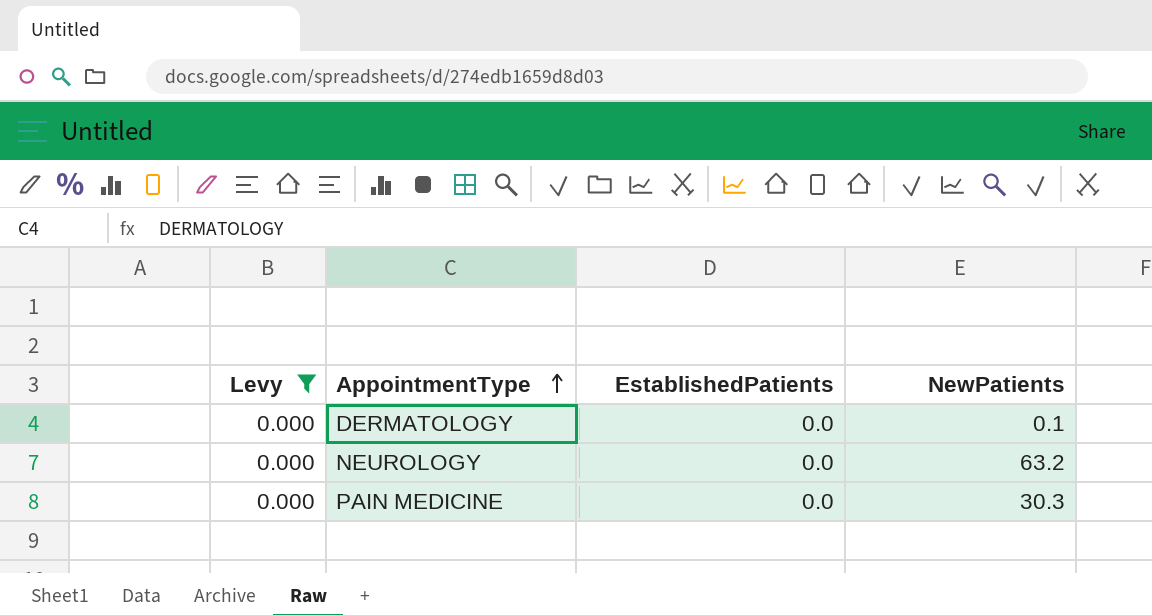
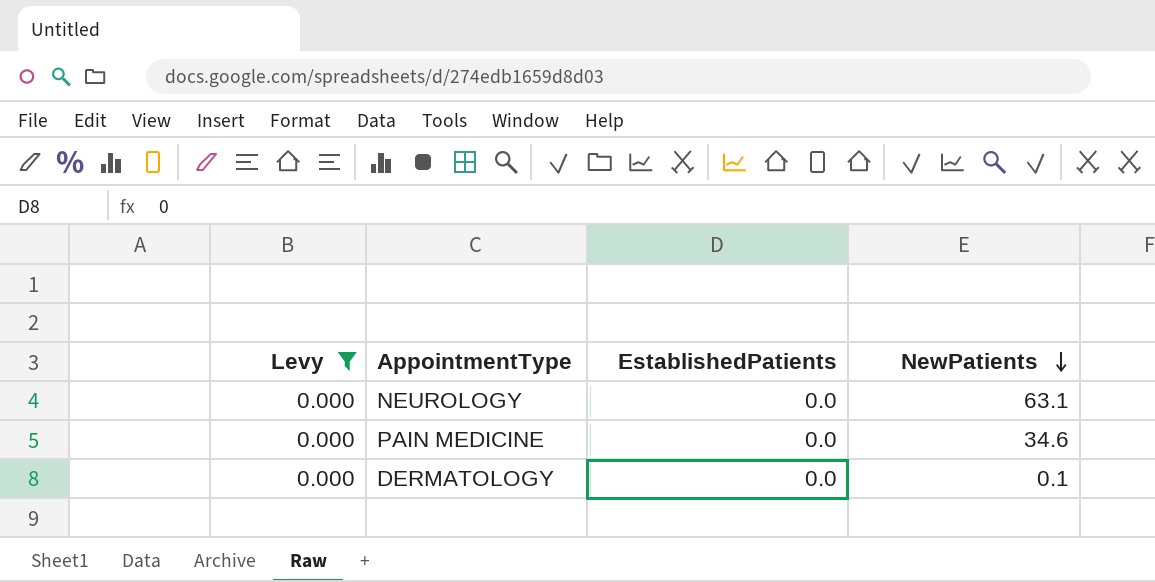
row order: AppointmentType ascending -> NewPatients descending
NEUROLOGY | NewPatients: 63.2 -> 63.1
PAIN MEDICINE | NewPatients: 30.3 -> 34.6

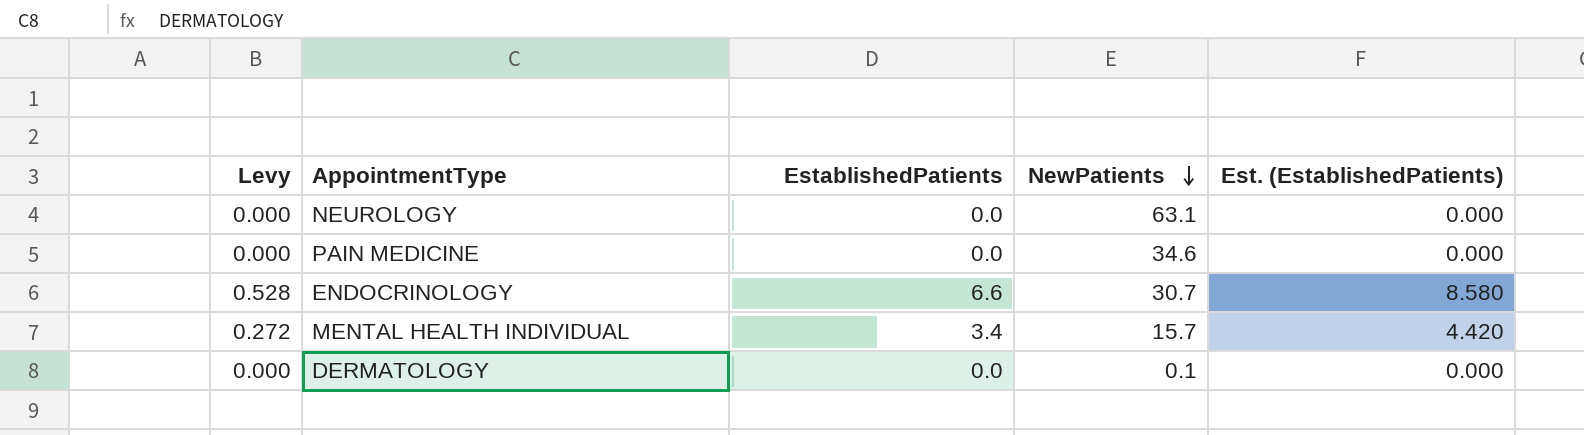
filter: Levy = 0.000 -> none
column Est. (EstablishedPatients) | formula: none -> [EstablishedPatients] * 1.3

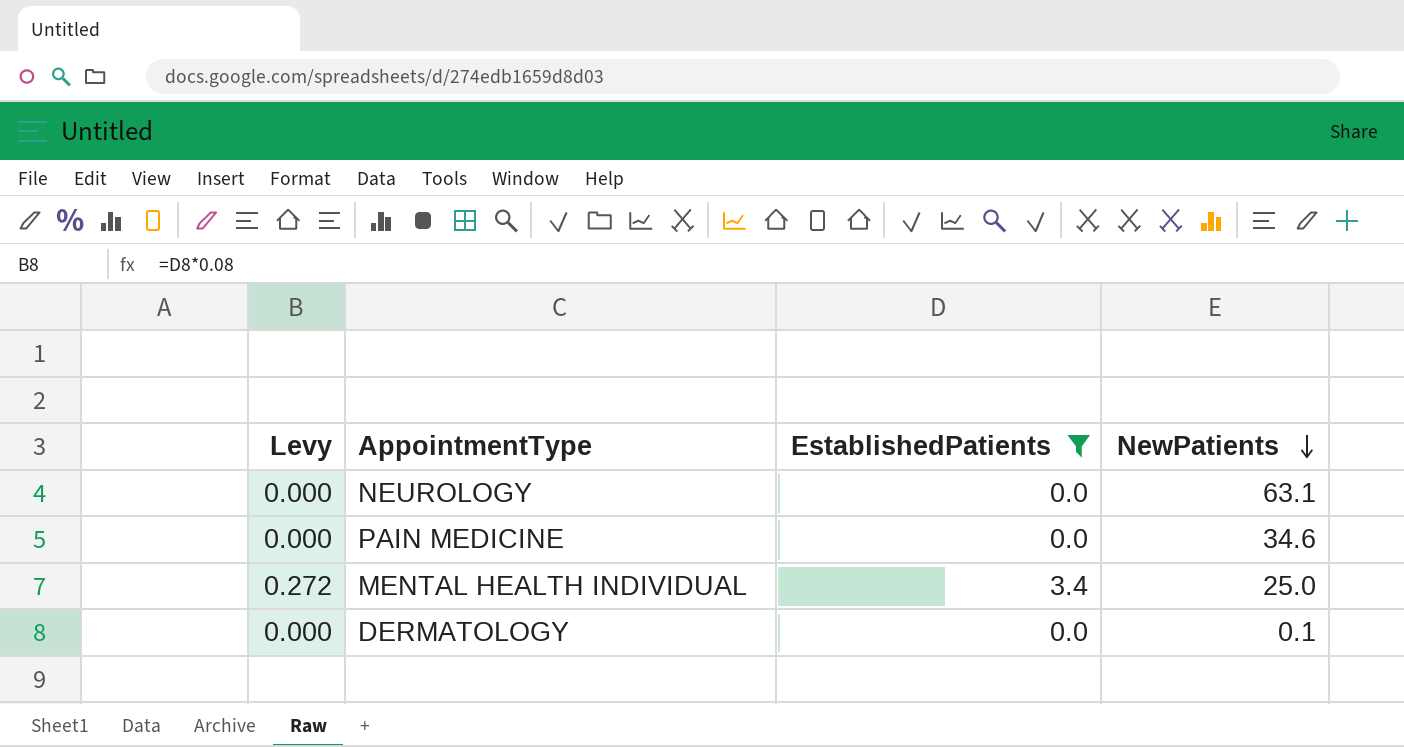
filter: none -> EstablishedPatients != 6.6
column Est. (EstablishedPatients) | formula: [EstablishedPatients] * 1.3 -> none
MENTAL HEALTH INDIVIDUAL | NewPatients: 15.7 -> 25.0

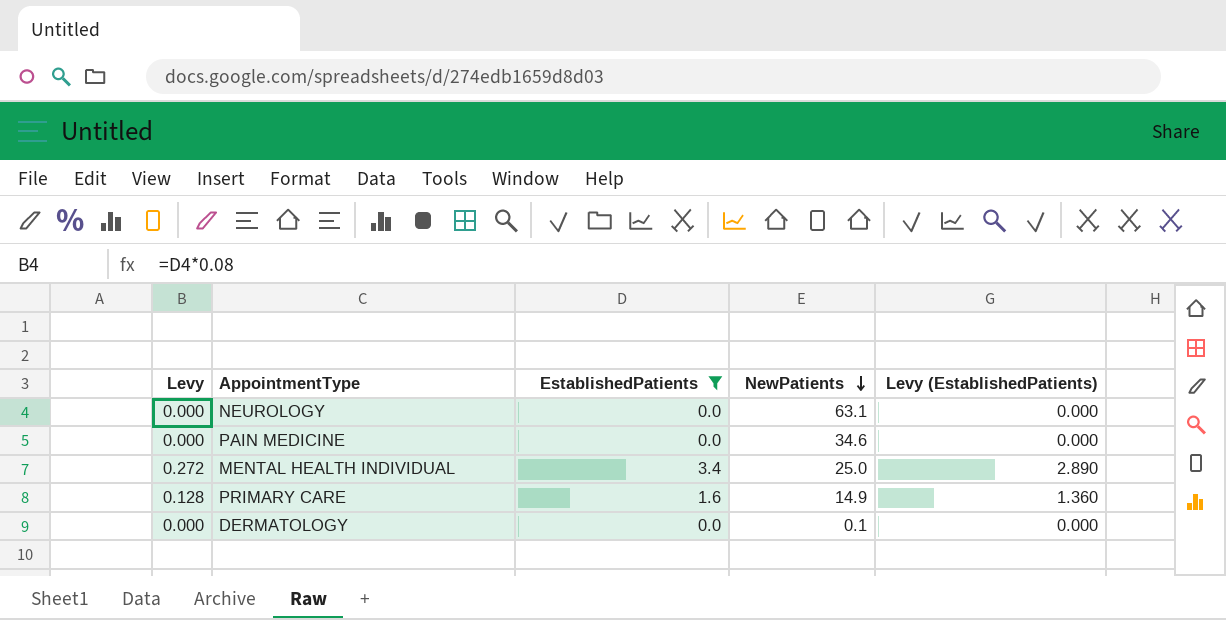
column Levy (EstablishedPatients) | formula: none -> [EstablishedPatients] * 0.85
row PRIMARY CARE: none -> 0.128 | 1.6 | 14.9 | 1.360

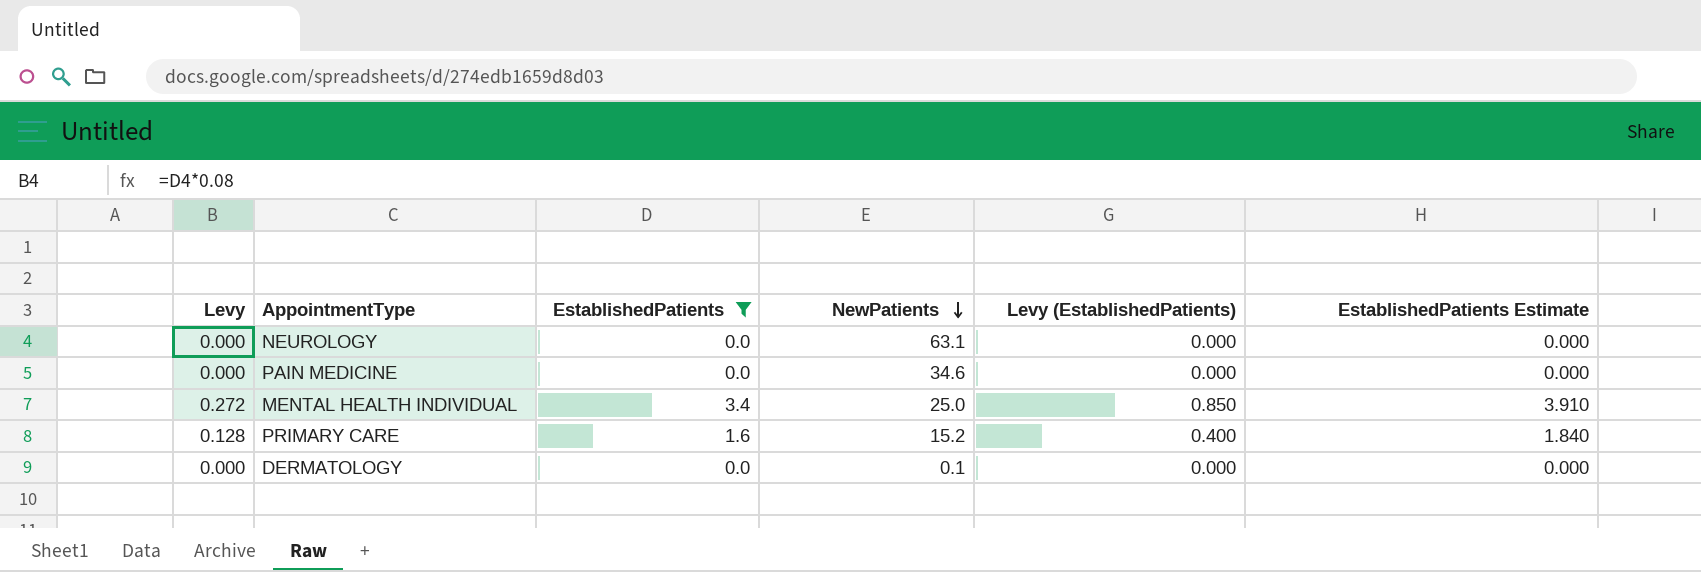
column Levy (EstablishedPatients) | formula: [EstablishedPatients] * 0.85 -> [EstablishedPatients] * 0.25
column EstablishedPatients Estimate | formula: none -> [EstablishedPatients] * 1.15
PRIMARY CARE | NewPatients: 14.9 -> 15.2

